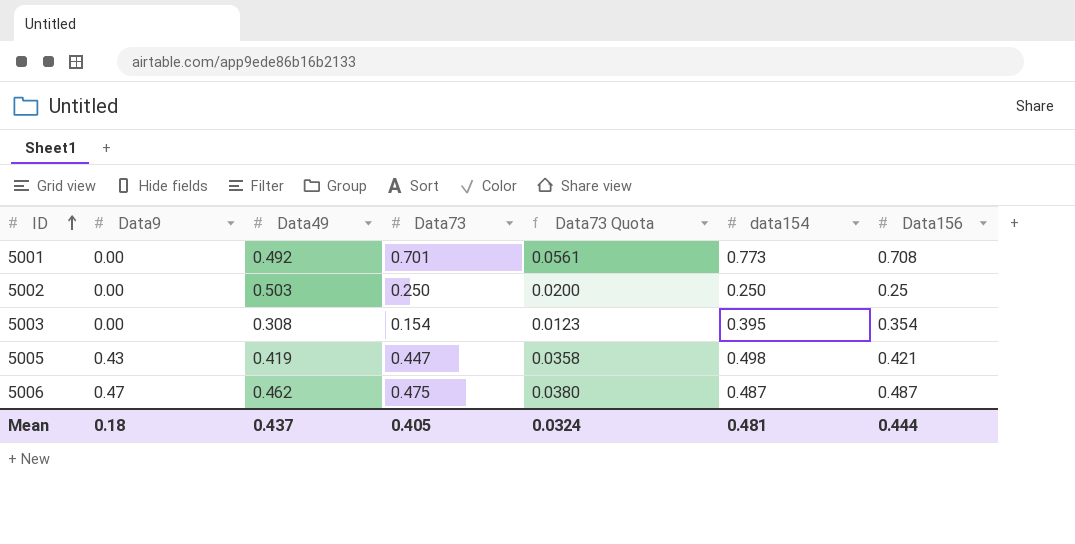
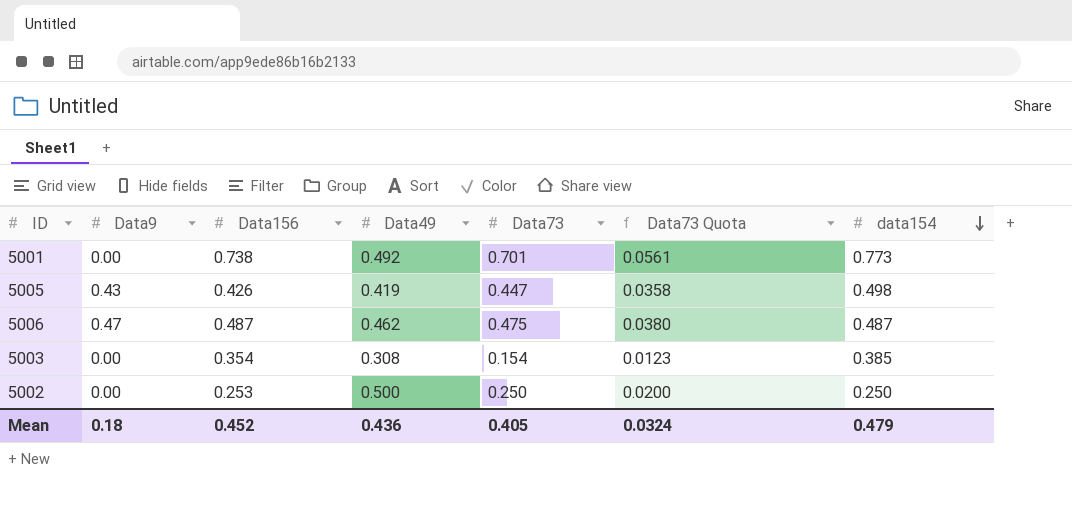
row order: ID ascending -> data154 descending
column Data156 | position: 7 -> 3
5001 | Data156: 0.708 -> 0.738
5005 | Data156: 0.421 -> 0.426
5003 | data154: 0.395 -> 0.385
5002 | Data156: 0.25 -> 0.253
5002 | Data49: 0.503 -> 0.500
Mean | Data156: 0.444 -> 0.452
Mean | Data49: 0.437 -> 0.436
Mean | data154: 0.481 -> 0.479

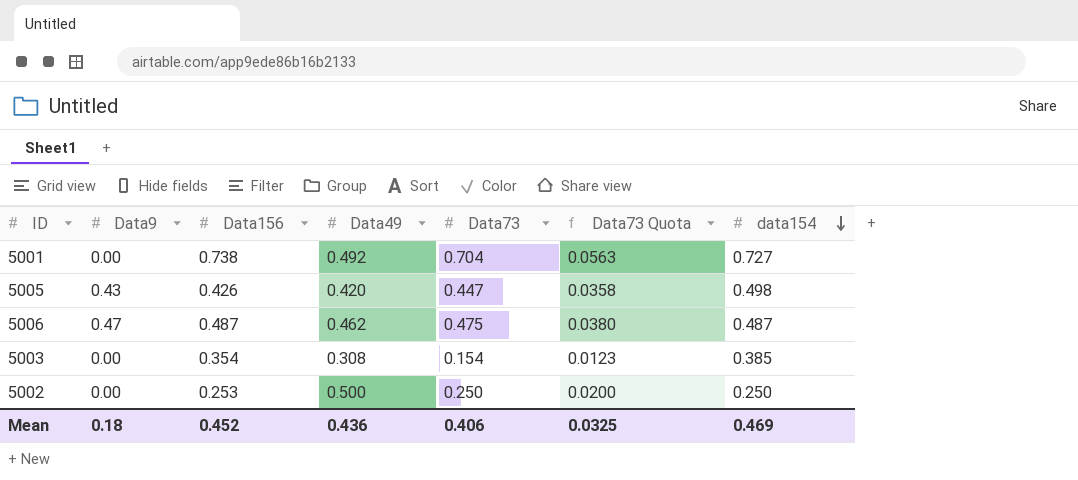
5001 | Data73: 0.701 -> 0.704
5001 | Data73 Quota: 0.0561 -> 0.0563
5001 | data154: 0.773 -> 0.727
5005 | Data49: 0.419 -> 0.420
Mean | Data73: 0.405 -> 0.406
Mean | Data73 Quota: 0.0324 -> 0.0325
Mean | data154: 0.479 -> 0.469

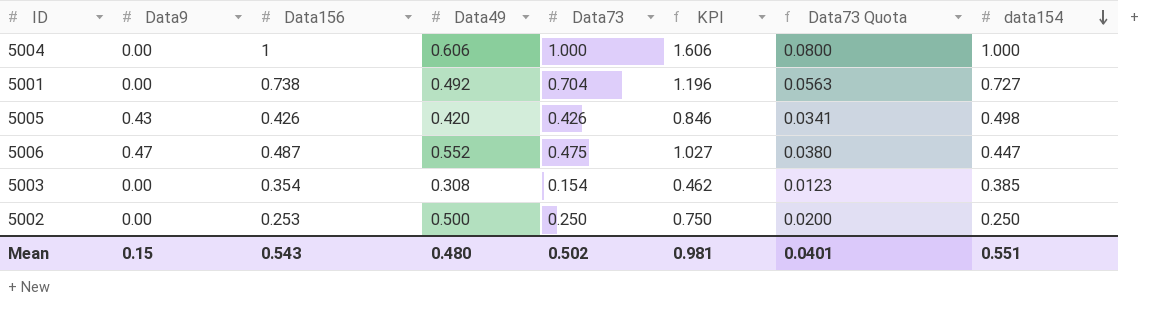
column KPI | formula: none -> [Data49] + [Data73]
row 5004: none -> 0.00 | 1 | 0.606 | 1.000 | 1.606 | 0.0800 | 1.000
5005 | Data73: 0.447 -> 0.426
5005 | Data73 Quota: 0.0358 -> 0.0341
5006 | Data49: 0.462 -> 0.552
5006 | data154: 0.487 -> 0.447
Mean | Data9: 0.18 -> 0.15
Mean | Data156: 0.452 -> 0.543
Mean | Data49: 0.436 -> 0.480
Mean | Data73: 0.406 -> 0.502
Mean | Data73 Quota: 0.0325 -> 0.0401
Mean | data154: 0.469 -> 0.551

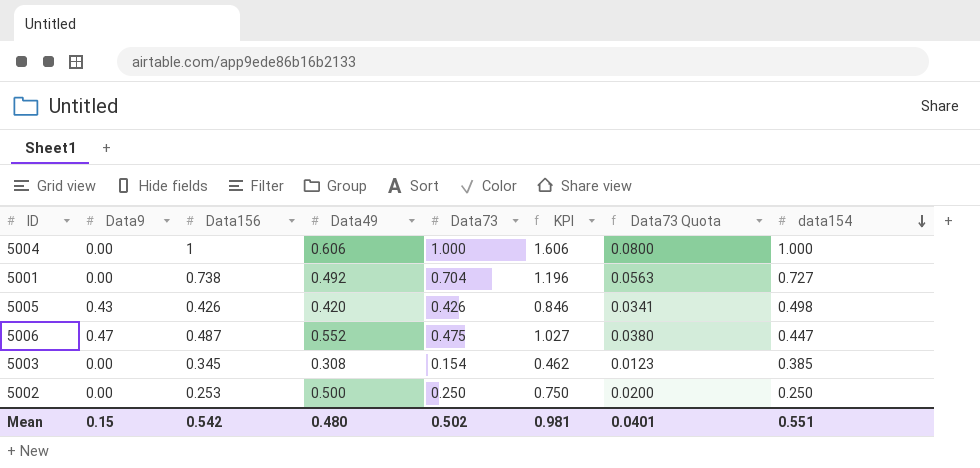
5003 | Data156: 0.354 -> 0.345
Mean | Data156: 0.543 -> 0.542

